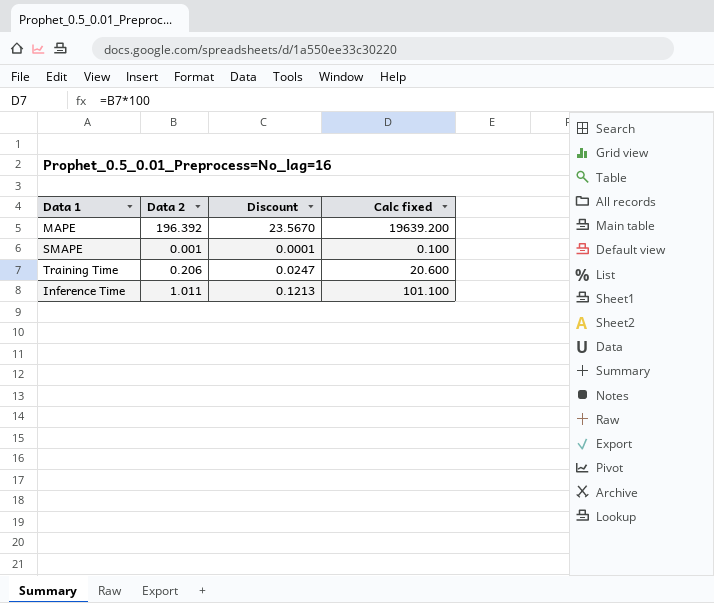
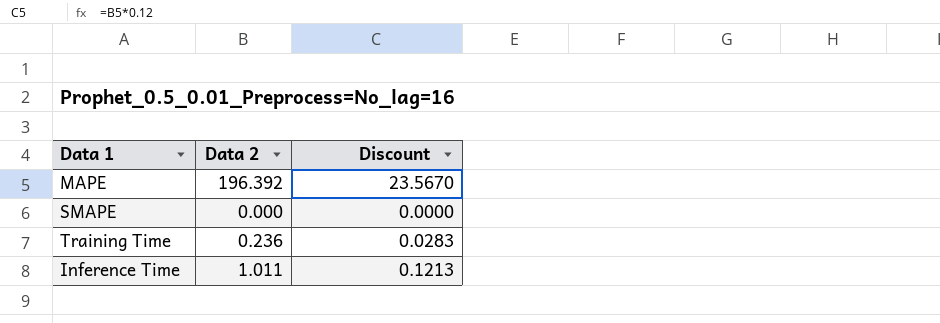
column Calc fixed | formula: [Data 2] * 100 -> none
SMAPE | Data 2: 0.001 -> 0.000
SMAPE | Discount: 0.0001 -> 0.0000
Training Time | Data 2: 0.206 -> 0.236
Training Time | Discount: 0.0247 -> 0.0283

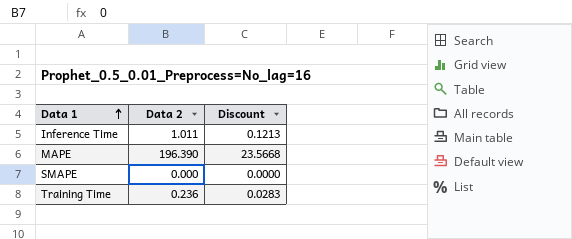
row order: none -> Data 1 ascending
MAPE | Data 2: 196.392 -> 196.390
MAPE | Discount: 23.5670 -> 23.5668

